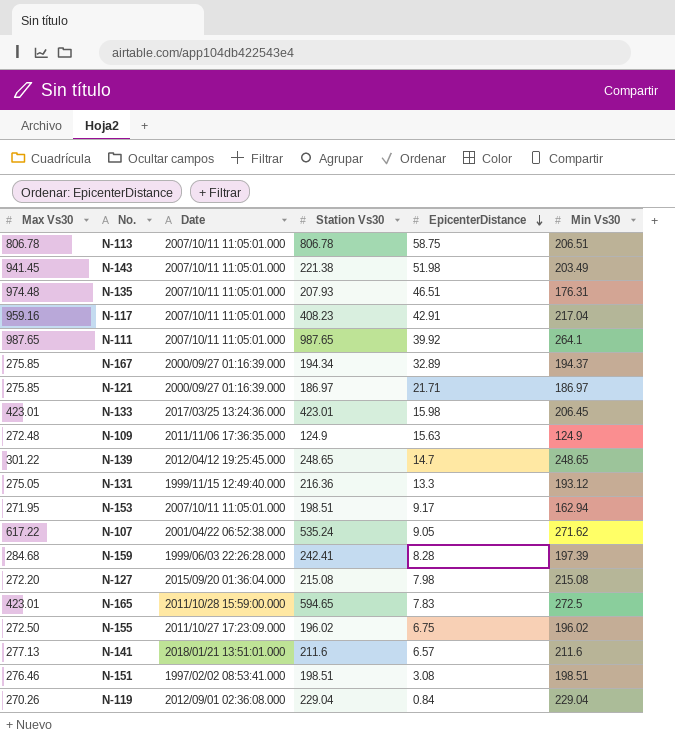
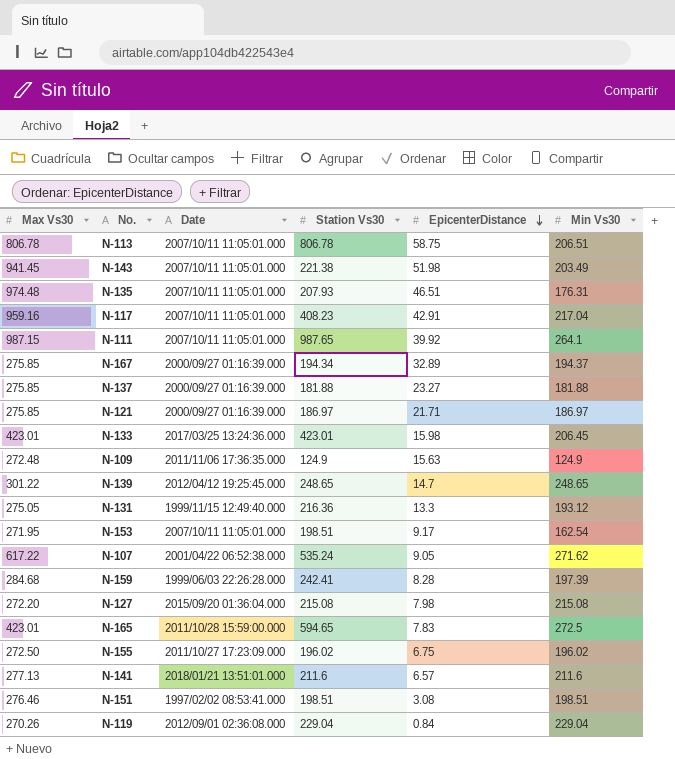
N-111 | Max Vs30: 987.65 -> 987.15
row N-137: none -> 275.85 | 2000/09/27 01:16:39.000 | 181.88 | 23.27 | 181.88
N-153 | Min Vs30: 162.94 -> 162.54

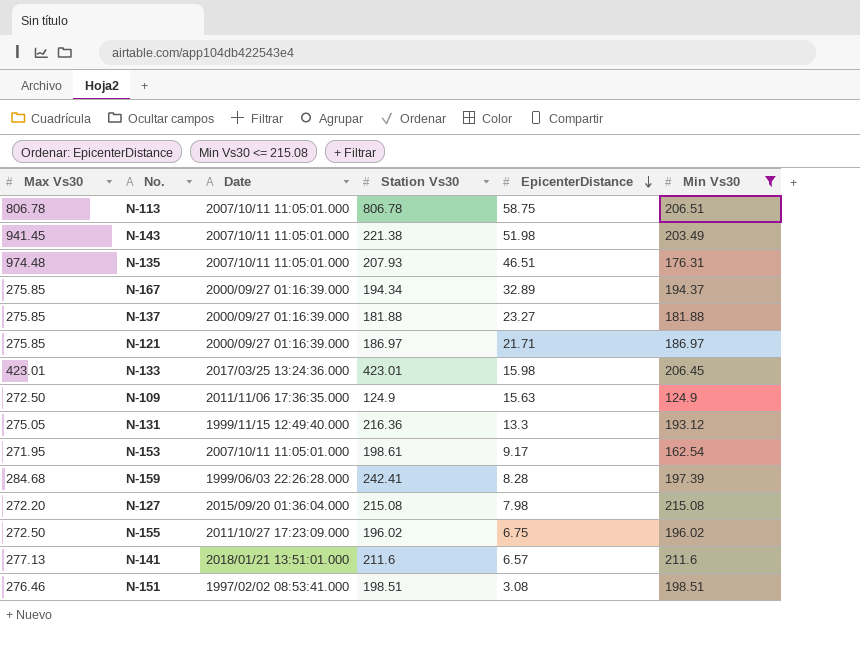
filter: none -> Min Vs30 <= 215.08
N-109 | Max Vs30: 272.48 -> 272.50
N-153 | Station Vs30: 198.51 -> 198.61

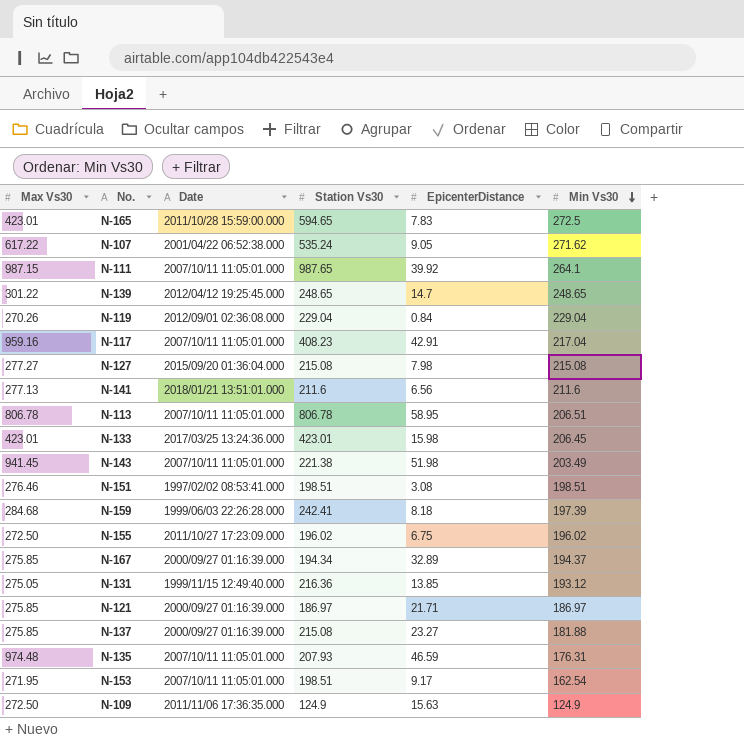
filter: Min Vs30 <= 215.08 -> none
row order: EpicenterDistance descending -> Min Vs30 descending
N-127 | Max Vs30: 272.20 -> 277.27
N-141 | EpicenterDistance: 6.57 -> 6.56
N-113 | EpicenterDistance: 58.75 -> 58.95
N-159 | EpicenterDistance: 8.28 -> 8.18
N-131 | EpicenterDistance: 13.3 -> 13.85
N-137 | Station Vs30: 181.88 -> 215.08
N-135 | EpicenterDistance: 46.51 -> 46.59
N-153 | Station Vs30: 198.61 -> 198.51

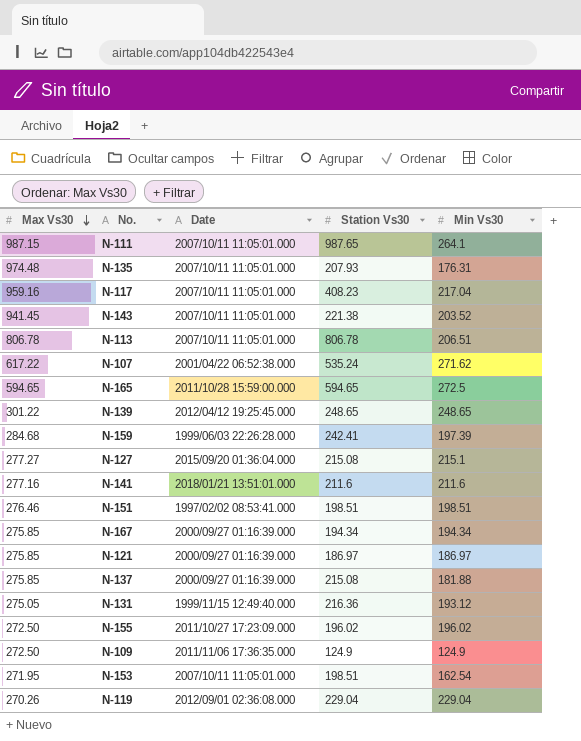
row order: Min Vs30 descending -> Max Vs30 descending
column EpicenterDistance | position: 5 -> none
row N-133: 423.01 | 2017/03/25 13:24:36.000 | 423.01 | 15.98 | 206.45 -> none
N-143 | Min Vs30: 203.49 -> 203.52
N-165 | Max Vs30: 423.01 -> 594.65
N-127 | Min Vs30: 215.08 -> 215.1
N-141 | Max Vs30: 277.13 -> 277.16
N-167 | Min Vs30: 194.37 -> 194.34

